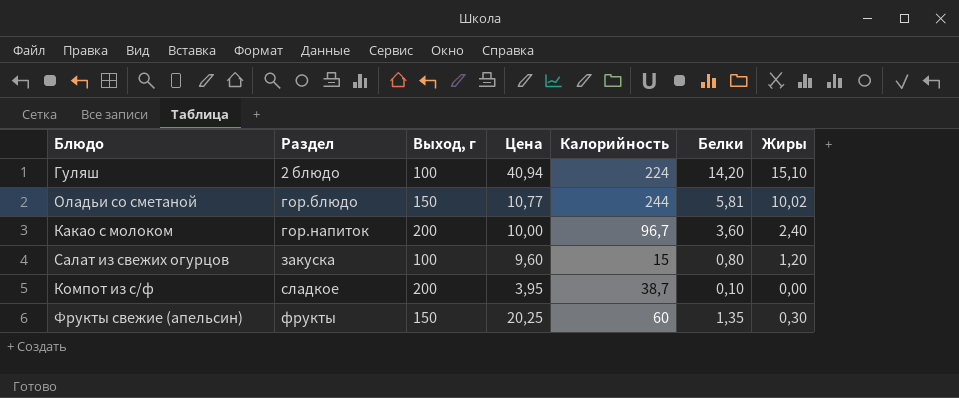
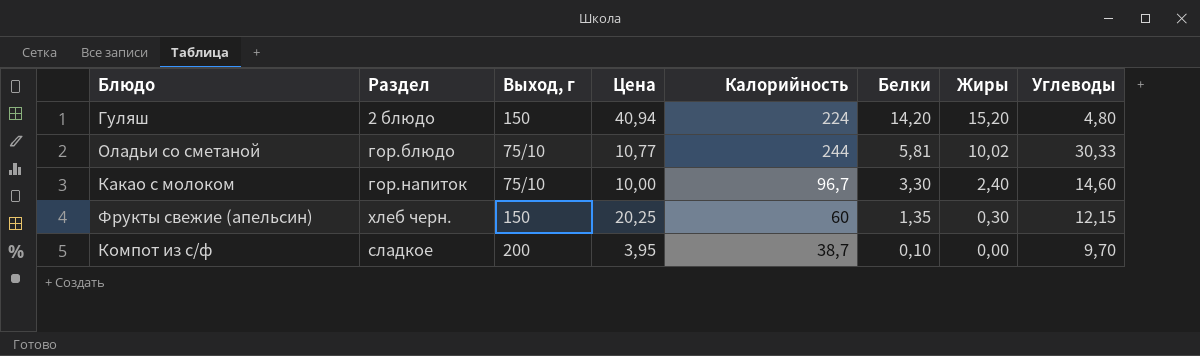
row order: Раздел ascending -> Белки descending
column Углеводы | position: none -> 8
row Салат из свежих огурцов: закуска | 100 | 9,60 | 15 | 0,80 | 1,20 -> none
Гуляш | Выход, г: 100 -> 150
Гуляш | Жиры: 15,10 -> 15,20
Оладьи со сметаной | Выход, г: 150 -> 75/10
Какао с молоком | Выход, г: 200 -> 75/10
Какао с молоком | Белки: 3,60 -> 3,30
Фрукты свежие (апельсин) | Раздел: фрукты -> хлеб черн.

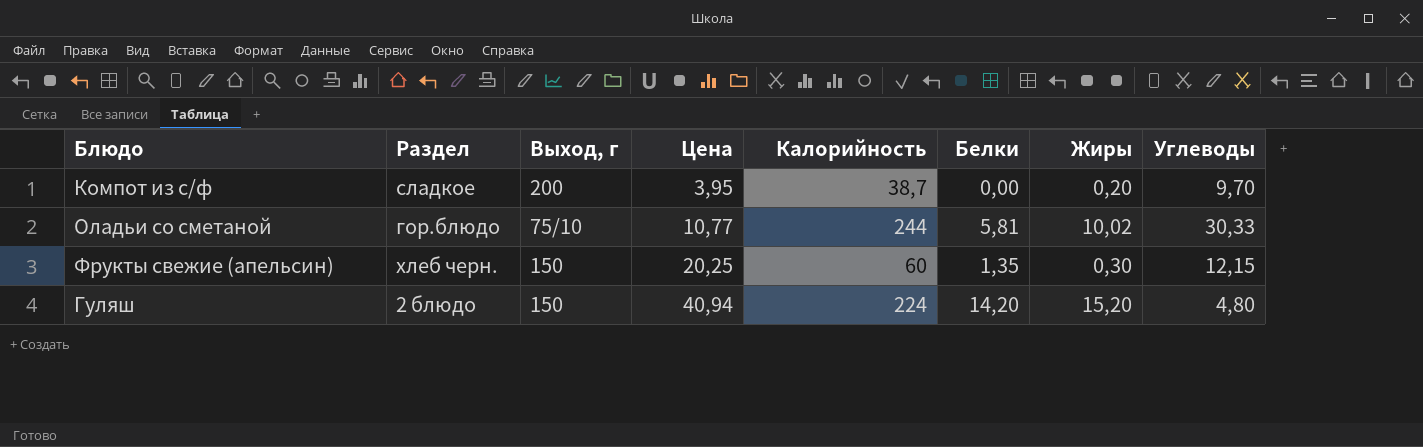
row order: Белки descending -> Цена ascending
row Какао с молоком: гор.напиток | 75/10 | 10,00 | 96,7 | 3,30 | 2,40 | 14,60 -> none
Компот из с/ф | Белки: 0,10 -> 0,00
Компот из с/ф | Жиры: 0,00 -> 0,20

